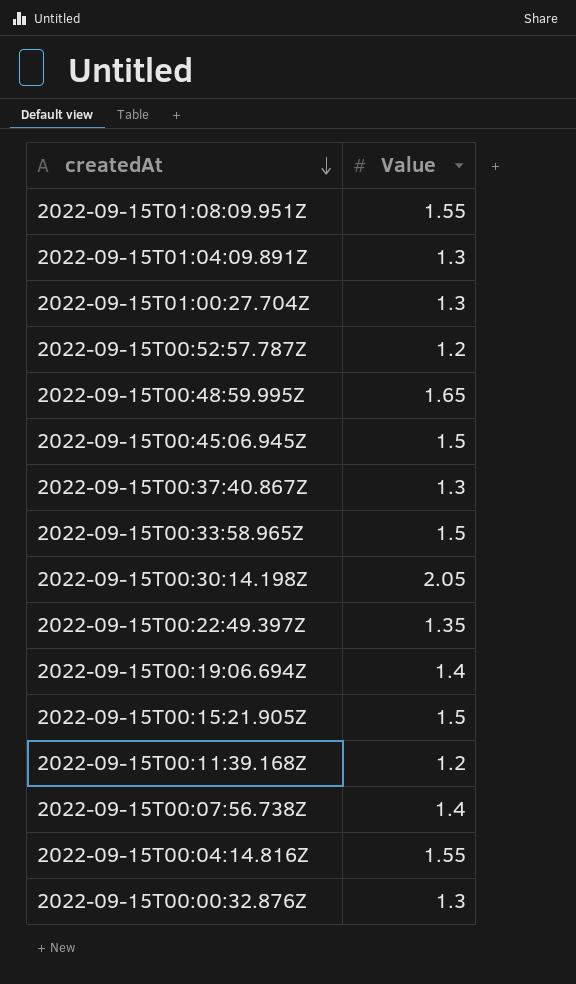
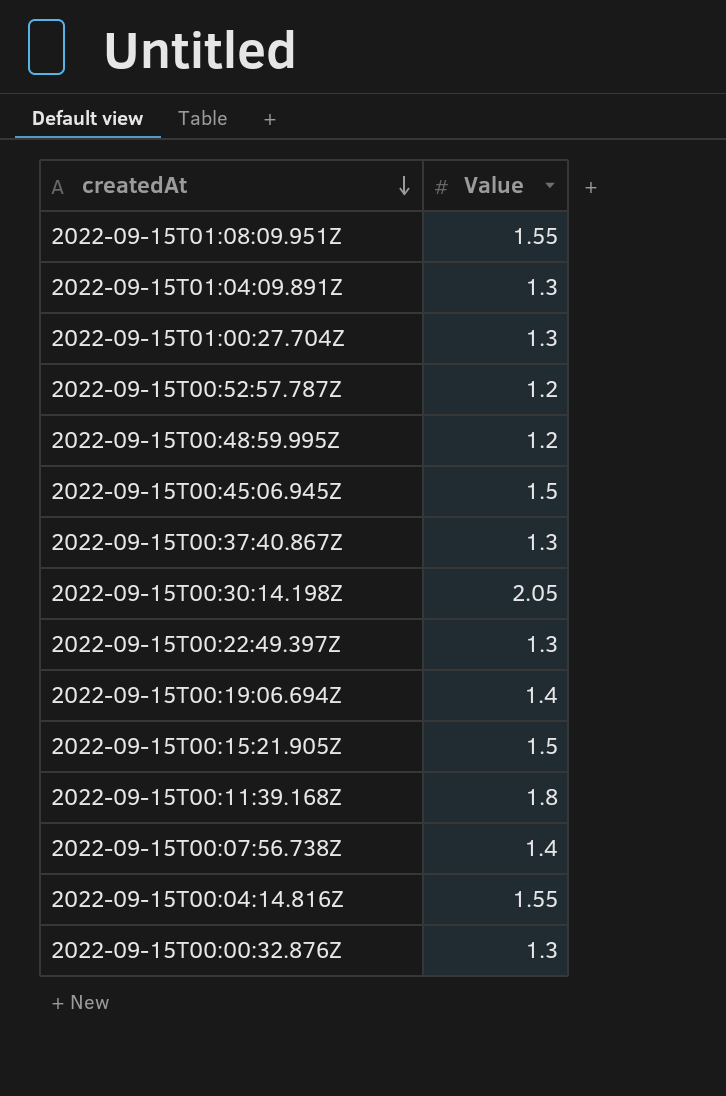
row 2022-09-15T00:33:58.965Z: 1.5 -> none
2022-09-15T00:48:59.995Z | Value: 1.65 -> 1.2
2022-09-15T00:22:49.397Z | Value: 1.35 -> 1.3
2022-09-15T00:11:39.168Z | Value: 1.2 -> 1.8

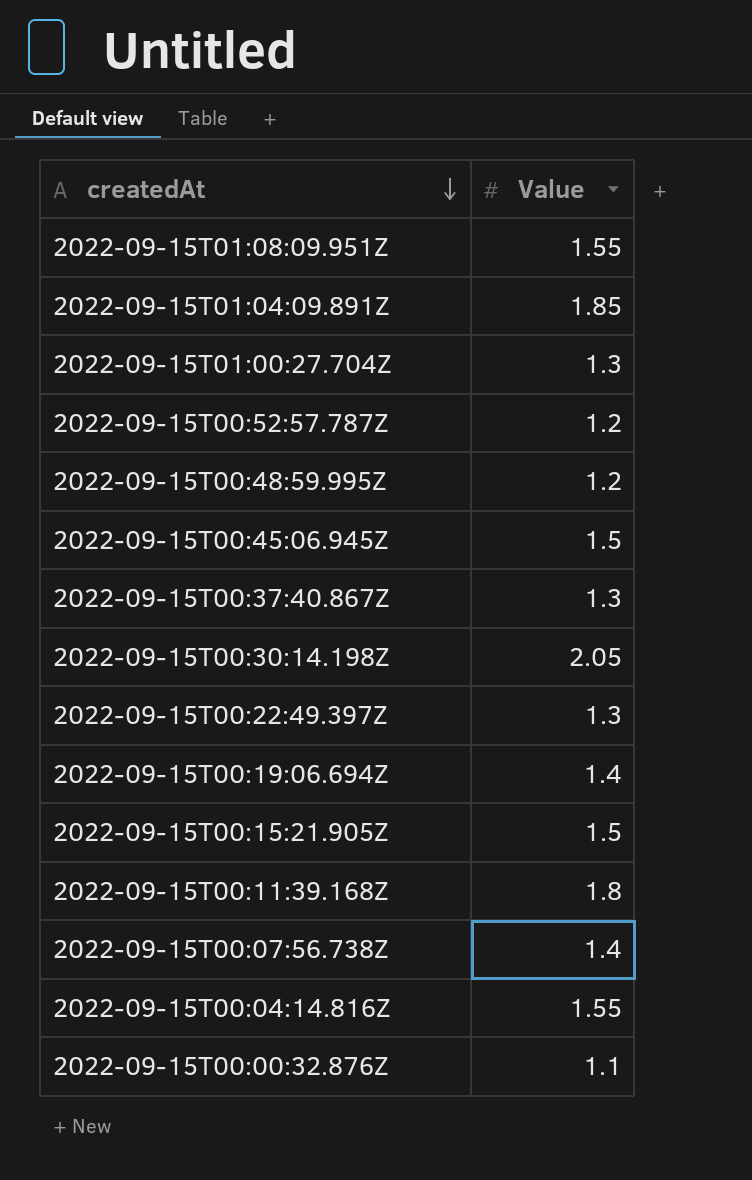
2022-09-15T01:04:09.891Z | Value: 1.3 -> 1.85
2022-09-15T00:00:32.876Z | Value: 1.3 -> 1.1

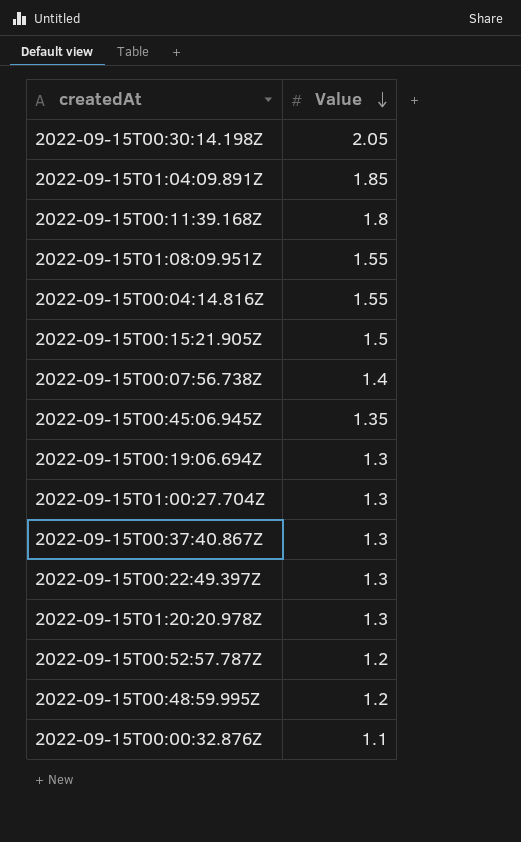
row order: createdAt descending -> Value descending
2022-09-15T00:45:06.945Z | Value: 1.5 -> 1.35
2022-09-15T00:19:06.694Z | Value: 1.4 -> 1.3
row 2022-09-15T01:20:20.978Z: none -> 1.3

